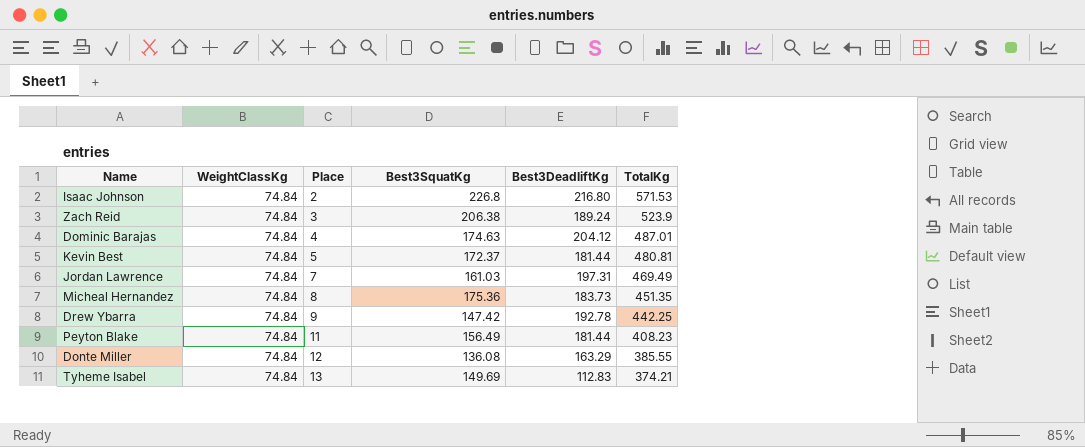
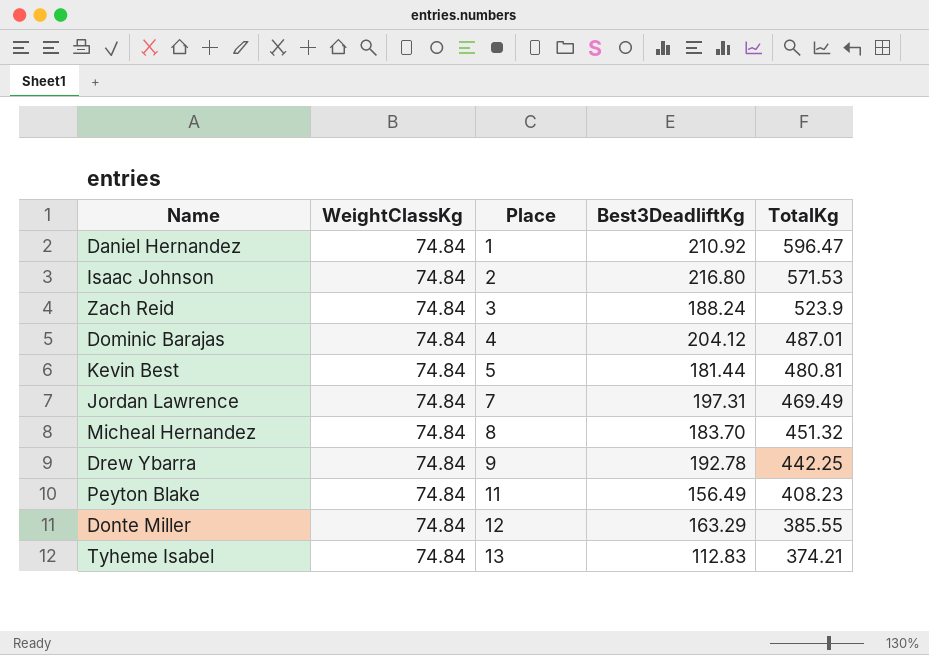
column Best3SquatKg | position: 4 -> none
row Daniel Hernandez: none -> 74.84 | 1 | 210.92 | 596.47
Zach Reid | Best3DeadliftKg: 189.24 -> 188.24
Micheal Hernandez | Best3DeadliftKg: 183.73 -> 183.70
Micheal Hernandez | TotalKg: 451.35 -> 451.32
Peyton Blake | Best3DeadliftKg: 181.44 -> 156.49

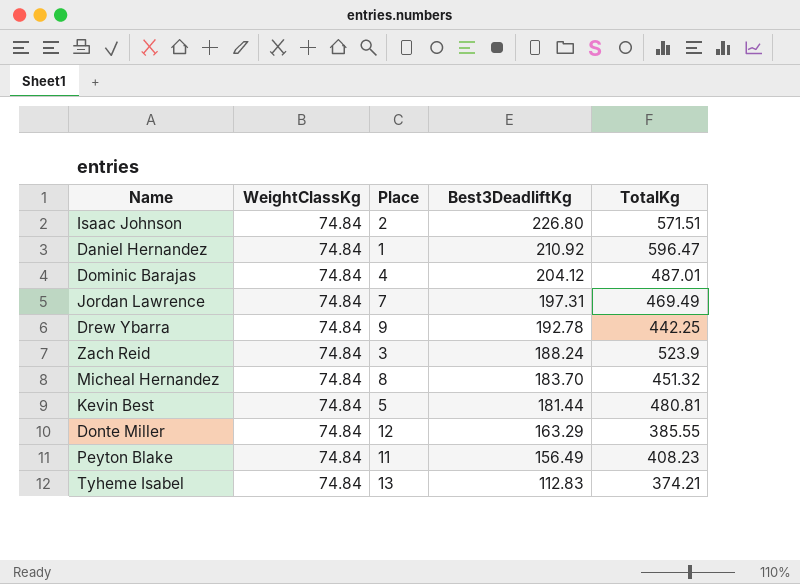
row order: Place ascending -> Best3DeadliftKg descending
Isaac Johnson | Best3DeadliftKg: 216.80 -> 226.80
Isaac Johnson | TotalKg: 571.53 -> 571.51

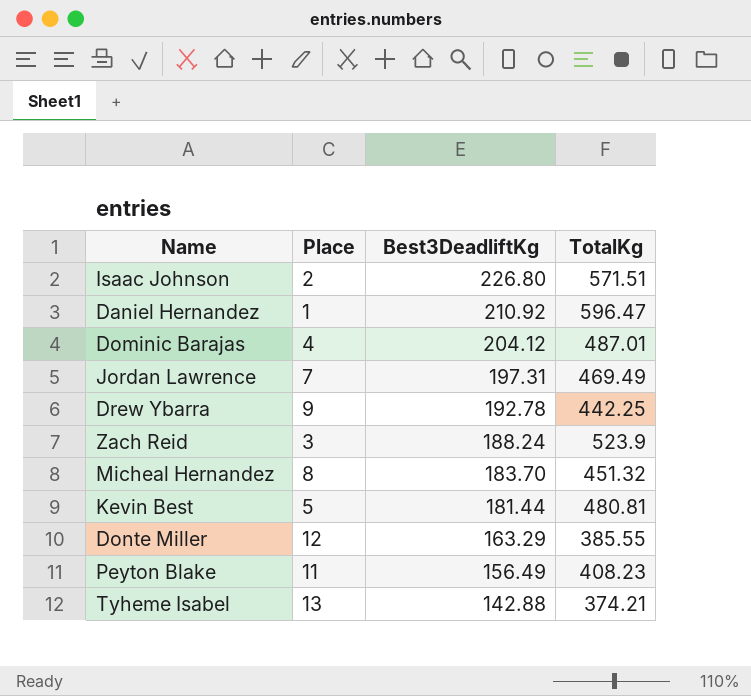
column WeightClassKg | position: 2 -> none
Tyheme Isabel | Best3DeadliftKg: 112.83 -> 142.88

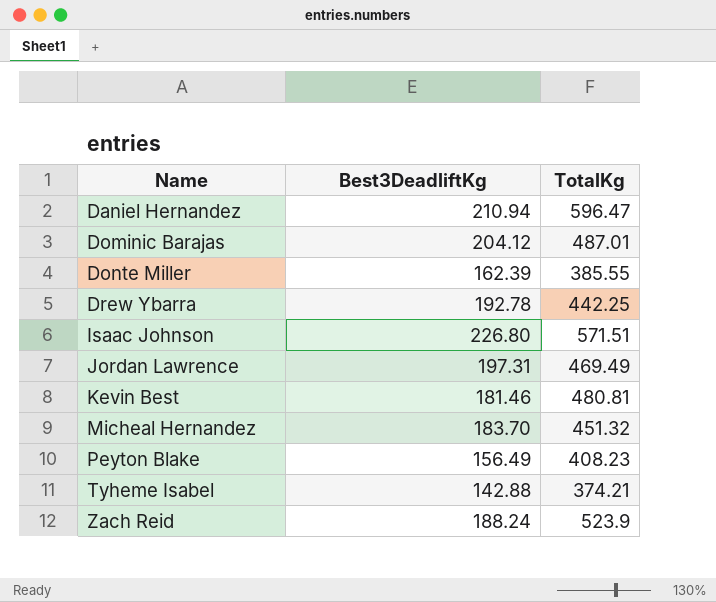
row order: Best3DeadliftKg descending -> Name ascending
column Place | position: 2 -> none
Daniel Hernandez | Best3DeadliftKg: 210.92 -> 210.94
Donte Miller | Best3DeadliftKg: 163.29 -> 162.39
Kevin Best | Best3DeadliftKg: 181.44 -> 181.46

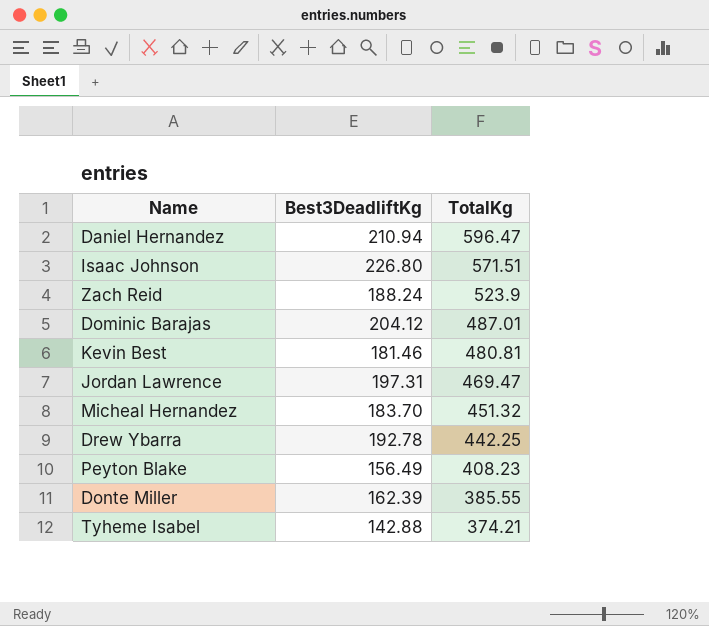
row order: Name ascending -> TotalKg descending
Jordan Lawrence | TotalKg: 469.49 -> 469.47

